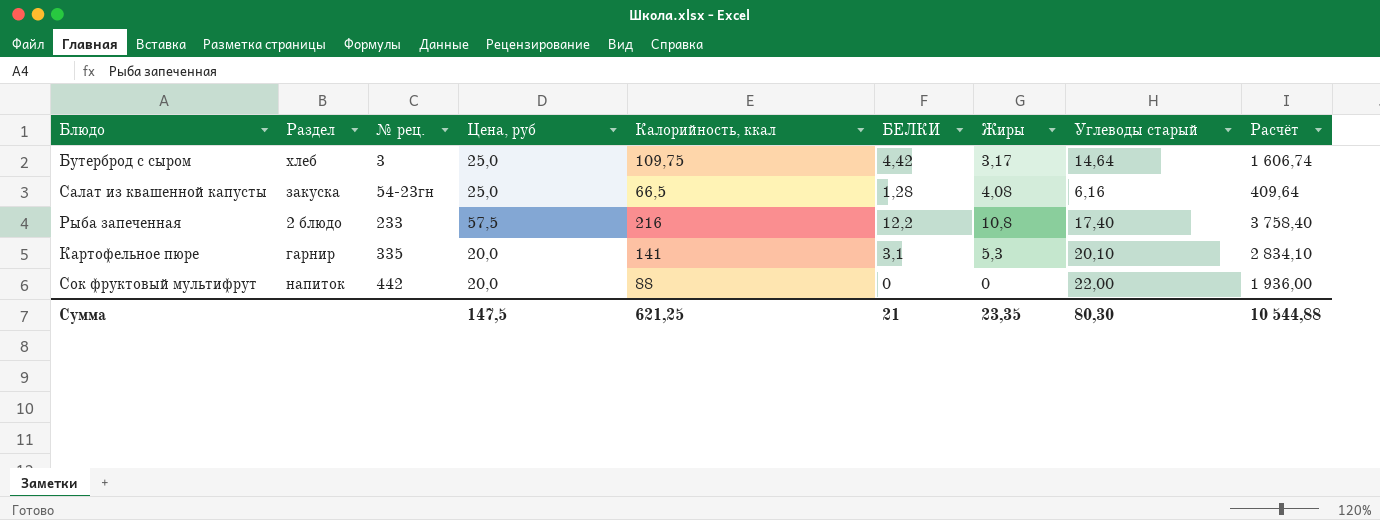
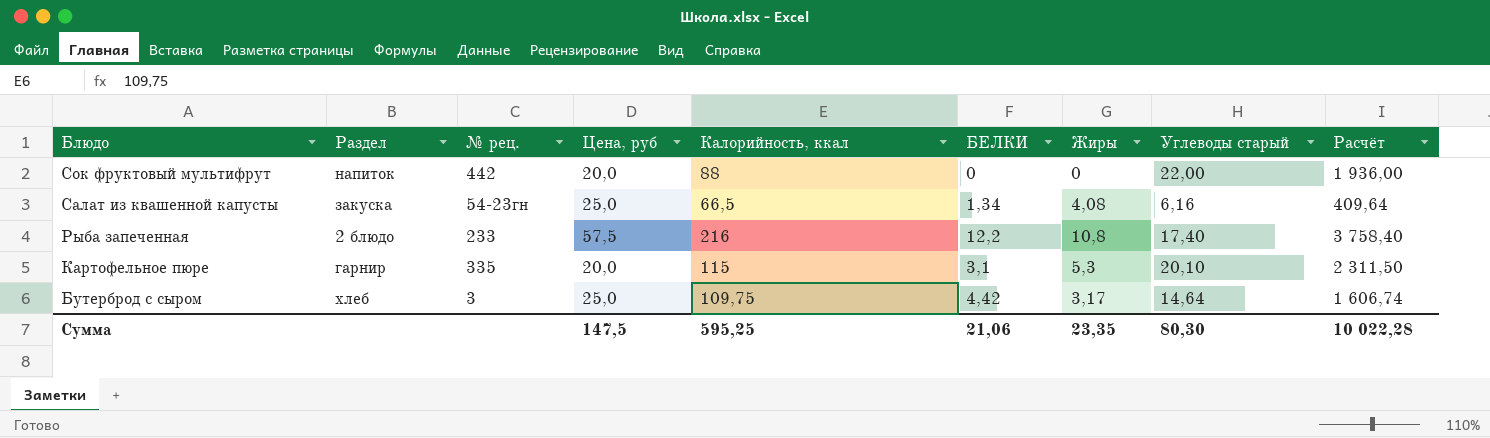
row order: № рец. ascending -> Блюдо descending
Салат из квашенной капусты | БЕЛКИ: 1,28 -> 1,34
Картофельное пюре | Калорийность, ккал: 141 -> 115
Картофельное пюре | Расчёт: 2 834,10 -> 2 311,50
Сумма | Калорийность, ккал: 621,25 -> 595,25
Сумма | БЕЛКИ: 21 -> 21,06
Сумма | Расчёт: 10 544,88 -> 10 022,28

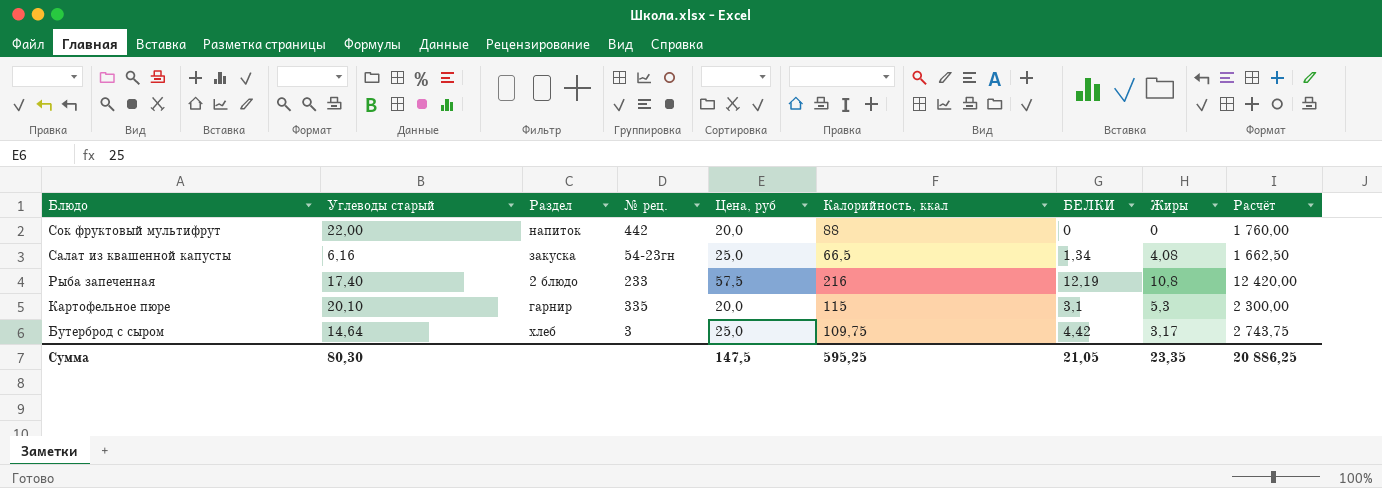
column Углеводы старый | position: 8 -> 2
column Расчёт | formula: [Калорийность, ккал] * [Углеводы старый] -> [Цена, руб] * [Калорийность, ккал]
Рыба запеченная | БЕЛКИ: 12,2 -> 12,19
Сумма | БЕЛКИ: 21,06 -> 21,05
Сумма | Расчёт: 10 022,28 -> 20 886,25

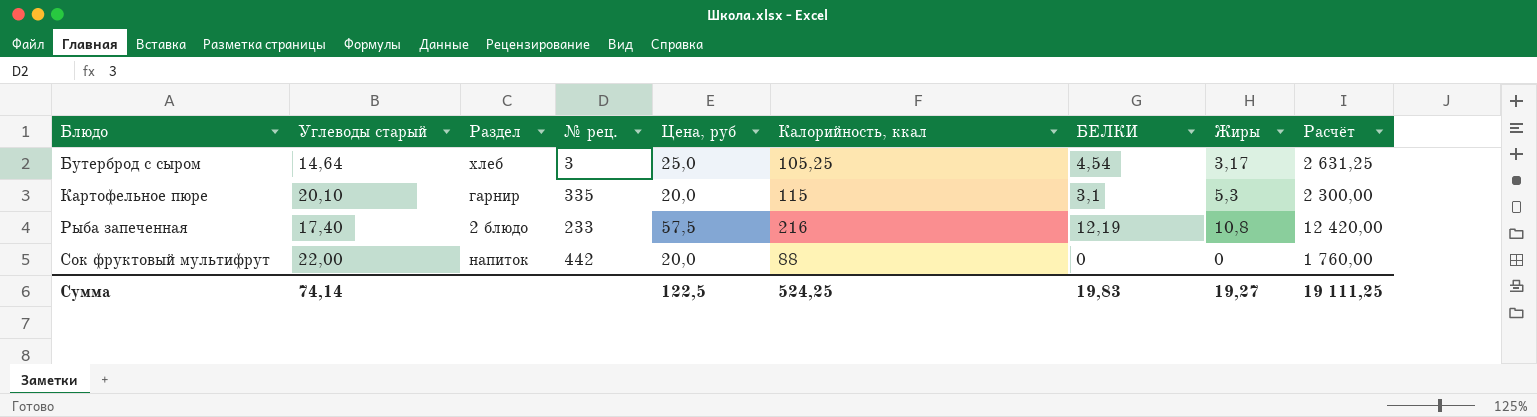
row order: Блюдо descending -> Блюдо ascending
row Салат из квашенной капусты: 6,16 | закуска | 54-23гн | 25,0 | 66,5 | 1,34 | 4,08 | 1 662,50 -> none
Бутерброд с сыром | Калорийность, ккал: 109,75 -> 105,25
Бутерброд с сыром | БЕЛКИ: 4,42 -> 4,54
Бутерброд с сыром | Расчёт: 2 743,75 -> 2 631,25
Сумма | Углеводы старый: 80,30 -> 74,14
Сумма | Цена, руб: 147,5 -> 122,5
Сумма | Калорийность, ккал: 595,25 -> 524,25
Сумма | БЕЛКИ: 21,05 -> 19,83
Сумма | Жиры: 23,35 -> 19,27
Сумма | Расчёт: 20 886,25 -> 19 111,25

